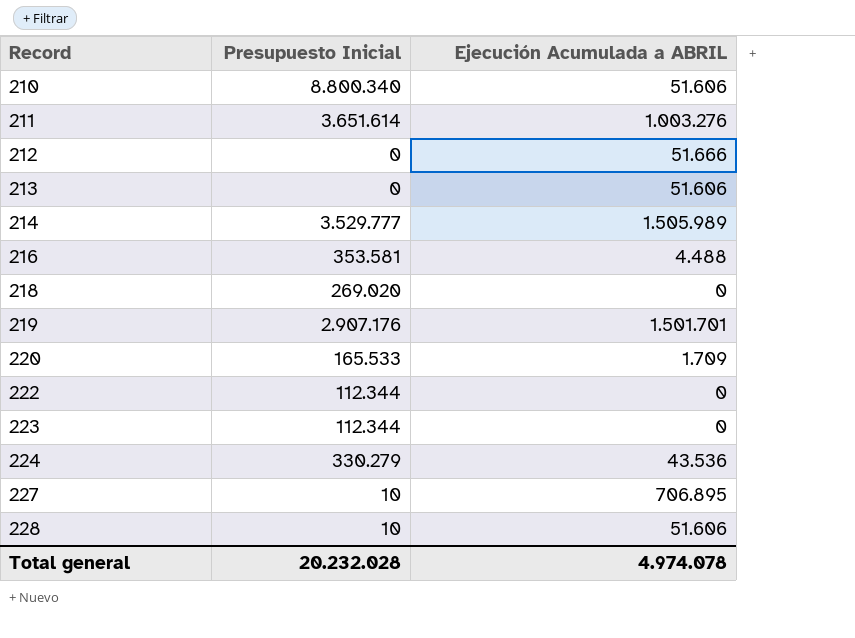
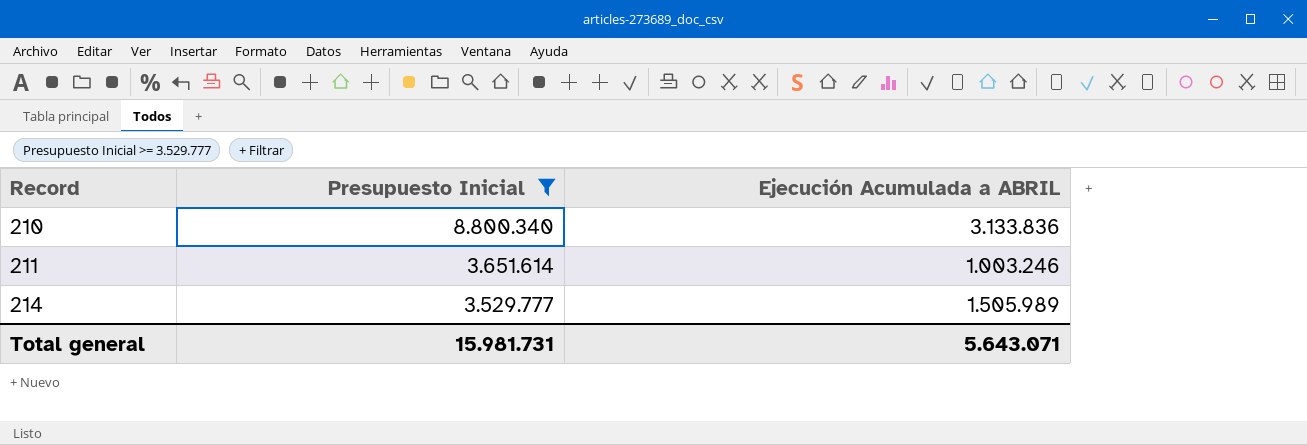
filter: none -> Presupuesto Inicial >= 3.529.777
210 | Ejecución Acumulada a ABRIL: 51.606 -> 3.133.836
211 | Ejecución Acumulada a ABRIL: 1.003.276 -> 1.003.246
Total general | Presupuesto Inicial: 20.232.028 -> 15.981.731
Total general | Ejecución Acumulada a ABRIL: 4.974.078 -> 5.643.071

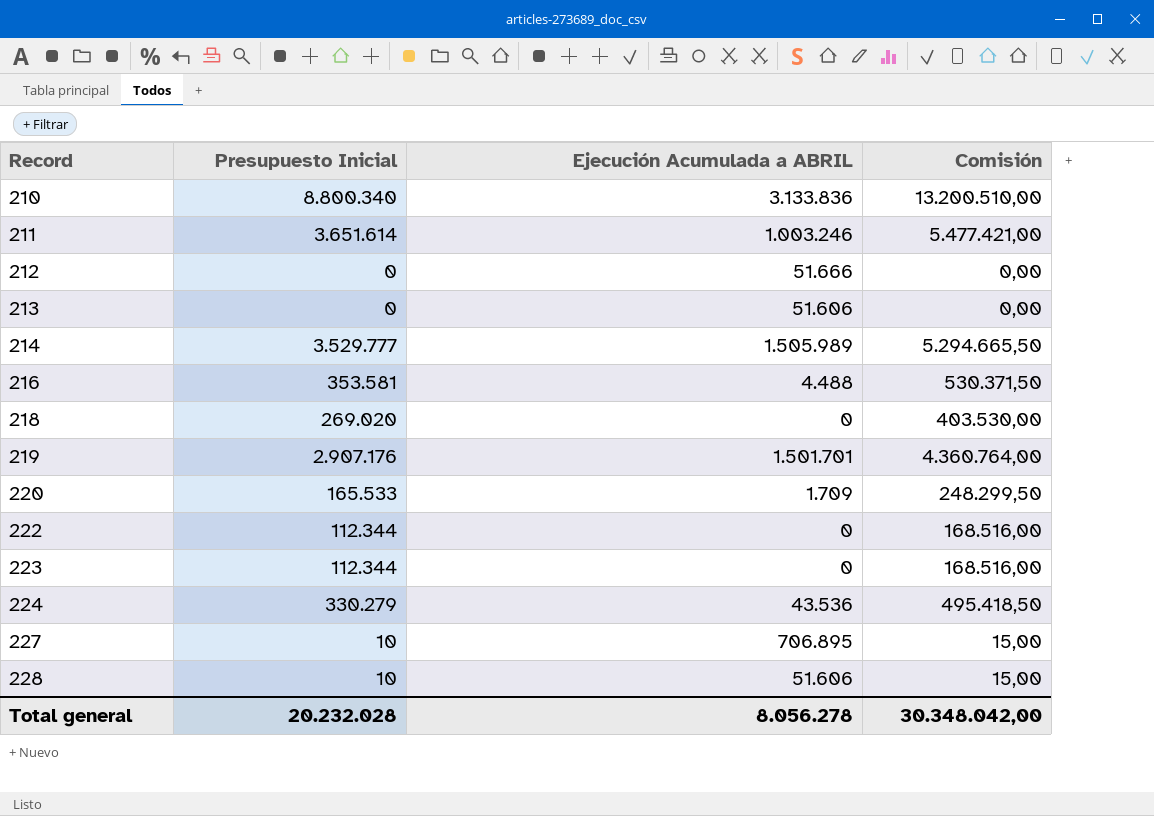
filter: Presupuesto Inicial >= 3.529.777 -> none
column Comisión | formula: none -> [Presupuesto Inicial] * 1,5
Total general | Presupuesto Inicial: 15.981.731 -> 20.232.028
Total general | Ejecución Acumulada a ABRIL: 5.643.071 -> 8.056.278

